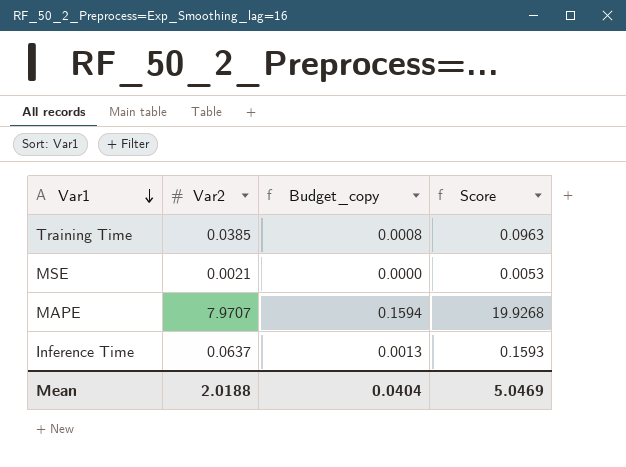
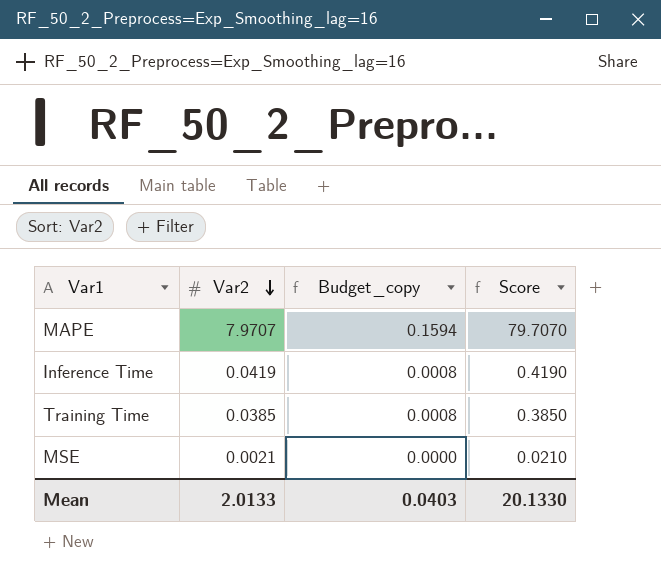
row order: Var1 descending -> Var2 descending
column Score | formula: [Var2] * 2.5 -> [Var2] * 10
Inference Time | Var2: 0.0637 -> 0.0419
Inference Time | Budget_copy: 0.0013 -> 0.0008
Mean | Var2: 2.0188 -> 2.0133
Mean | Budget_copy: 0.0404 -> 0.0403
Mean | Score: 5.0469 -> 20.1330

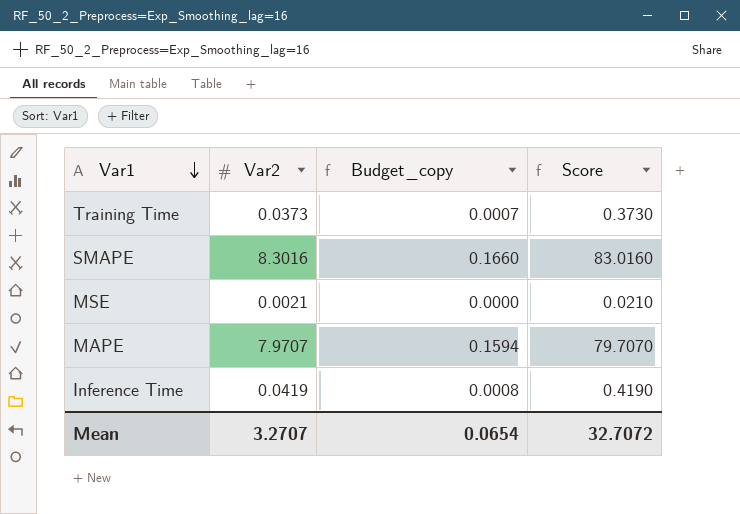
row order: Var2 descending -> Var1 descending
Training Time | Var2: 0.0385 -> 0.0373
Training Time | Budget_copy: 0.0008 -> 0.0007
Training Time | Score: 0.3850 -> 0.3730
row SMAPE: none -> 8.3016 | 0.1660 | 83.0160
Mean | Var2: 2.0133 -> 3.2707
Mean | Budget_copy: 0.0403 -> 0.0654
Mean | Score: 20.1330 -> 32.7072

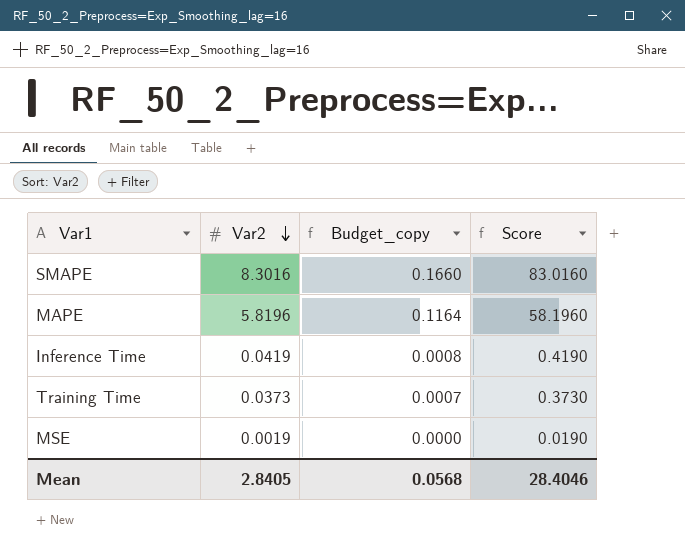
row order: Var1 descending -> Var2 descending
MAPE | Var2: 7.9707 -> 5.8196
MAPE | Budget_copy: 0.1594 -> 0.1164
MAPE | Score: 79.7070 -> 58.1960
MSE | Var2: 0.0021 -> 0.0019
MSE | Score: 0.0210 -> 0.0190
Mean | Var2: 3.2707 -> 2.8405
Mean | Budget_copy: 0.0654 -> 0.0568
Mean | Score: 32.7072 -> 28.4046

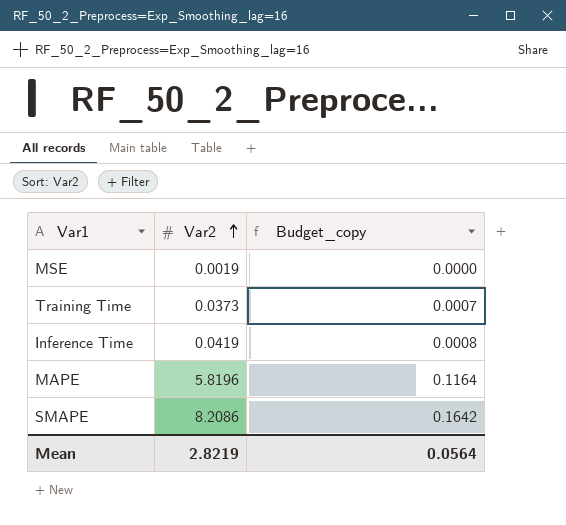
row order: Var2 descending -> Var2 ascending
column Score | formula: [Var2] * 10 -> none
SMAPE | Var2: 8.3016 -> 8.2086
SMAPE | Budget_copy: 0.1660 -> 0.1642
Mean | Var2: 2.8405 -> 2.8219
Mean | Budget_copy: 0.0568 -> 0.0564

